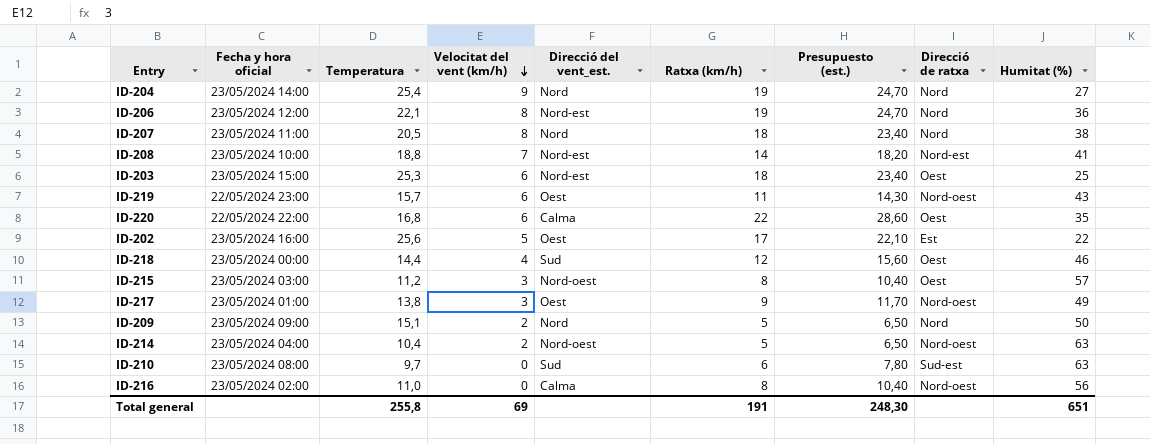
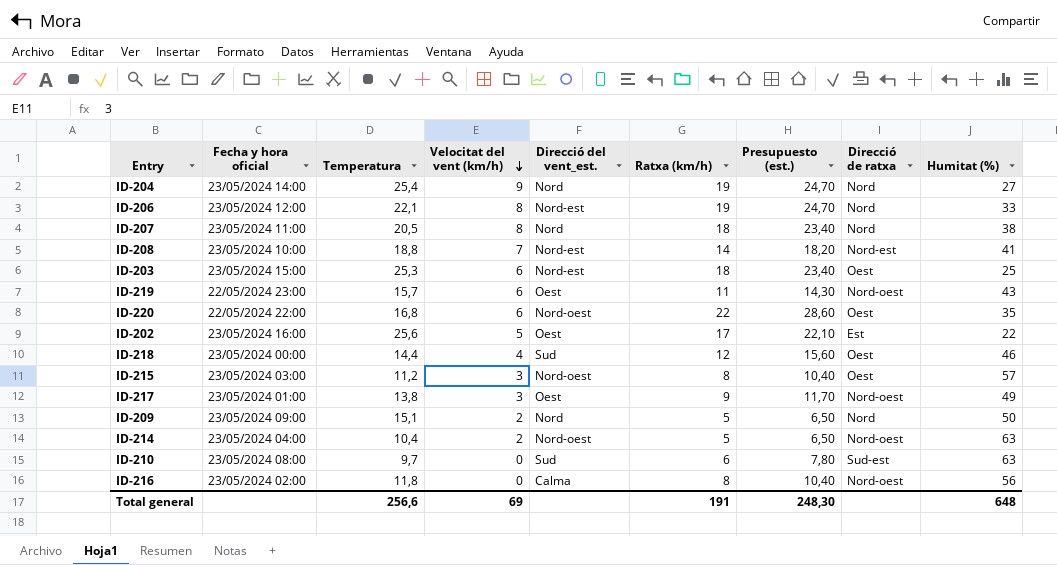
ID-206 | Humitat (%): 36 -> 33
ID-220 | Direcció del vent_est.: Calma -> Nord-oest
ID-216 | Temperatura: 11,0 -> 11,8
Total general | Temperatura: 255,8 -> 256,6
Total general | Humitat (%): 651 -> 648

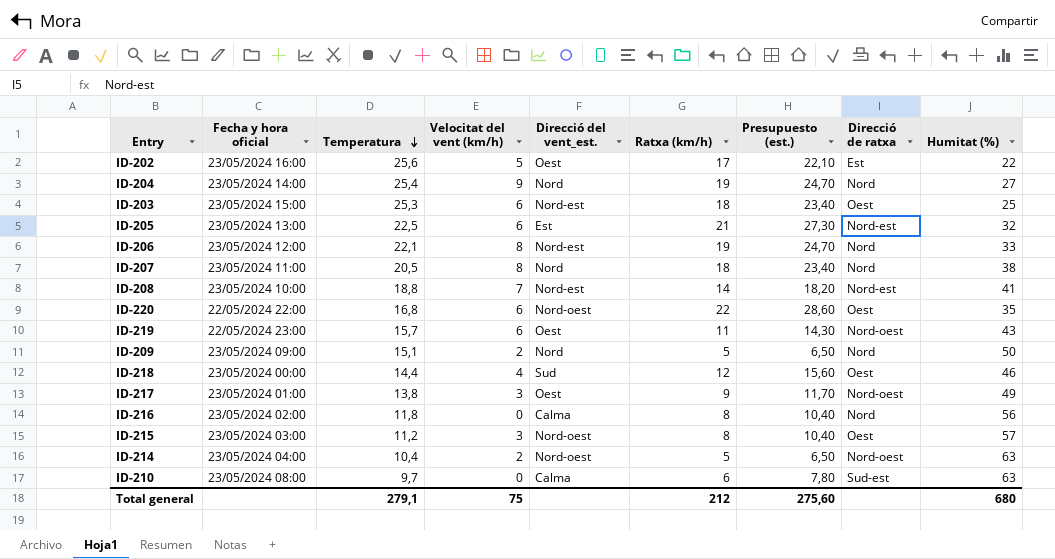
row order: Velocitat del vent (km/h) descending -> Temperatura descending
row ID-205: none -> 23/05/2024 13:00 | 22,5 | 6 | Est | 21 | 27,30 | Nord-est | 32
ID-216 | Direcció de ratxa: Nord-oest -> Nord
ID-210 | Direcció del vent_est.: Sud -> Calma
Total general | Temperatura: 256,6 -> 279,1
Total general | Velocitat del vent (km/h): 69 -> 75
Total general | Ratxa (km/h): 191 -> 212
Total general | Presupuesto (est.): 248,30 -> 275,60
Total general | Humitat (%): 648 -> 680

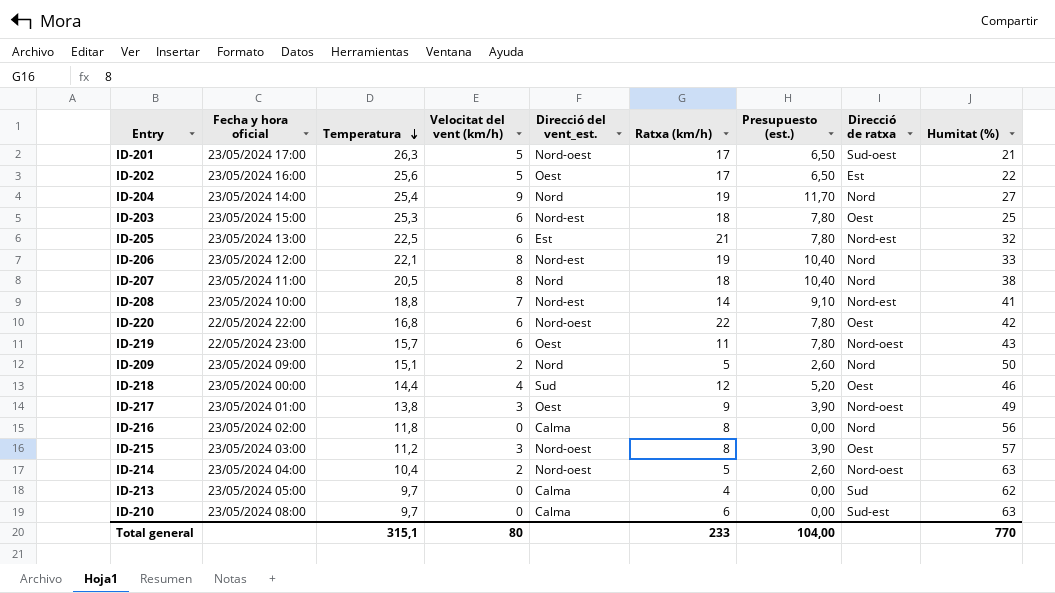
column Presupuesto (est.) | formula: [Ratxa (km/h)] * 1,3 -> [Velocitat del vent (km/h)] * 1,3
row ID-201: none -> 23/05/2024 17:00 | 26,3 | 5 | Nord-oest | 17 | 6,50 | Sud-oest | 21
ID-220 | Humitat (%): 35 -> 42
row ID-213: none -> 23/05/2024 05:00 | 9,7 | 0 | Calma | 4 | 0,00 | Sud | 62
Total general | Temperatura: 279,1 -> 315,1
Total general | Velocitat del vent (km/h): 75 -> 80
Total general | Ratxa (km/h): 212 -> 233
Total general | Presupuesto (est.): 275,60 -> 104,00
Total general | Humitat (%): 680 -> 770

